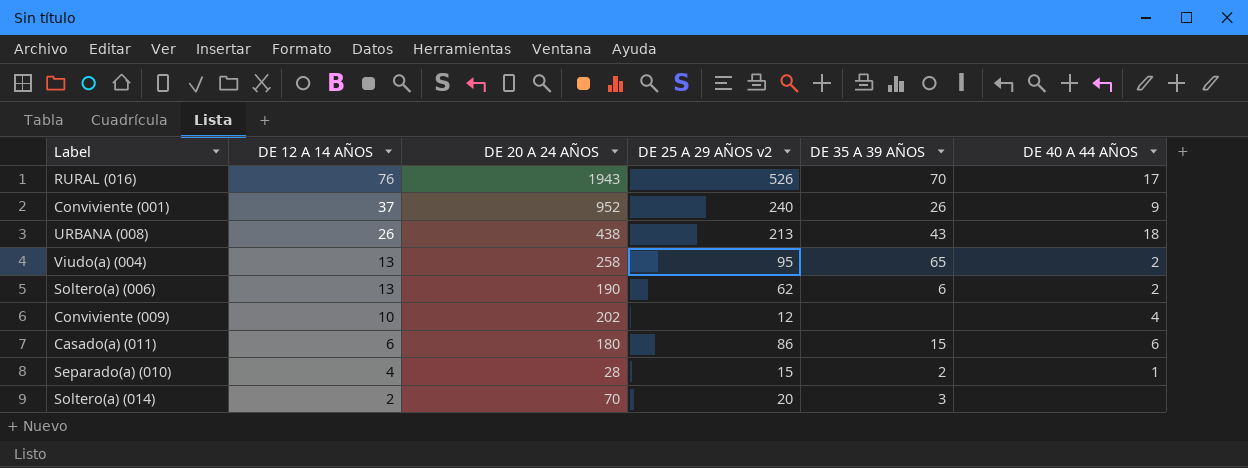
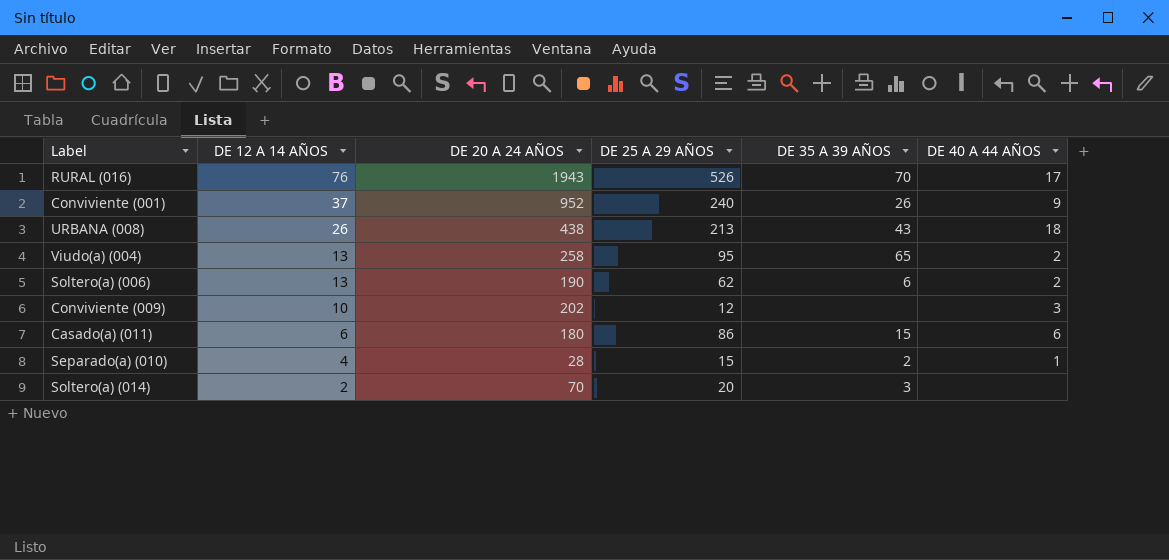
column name: DE 25 A 29 AÑOS v2 -> DE 25 A 29 AÑOS
Conviviente (009) | DE 40 A 44 AÑOS: 4 -> 3

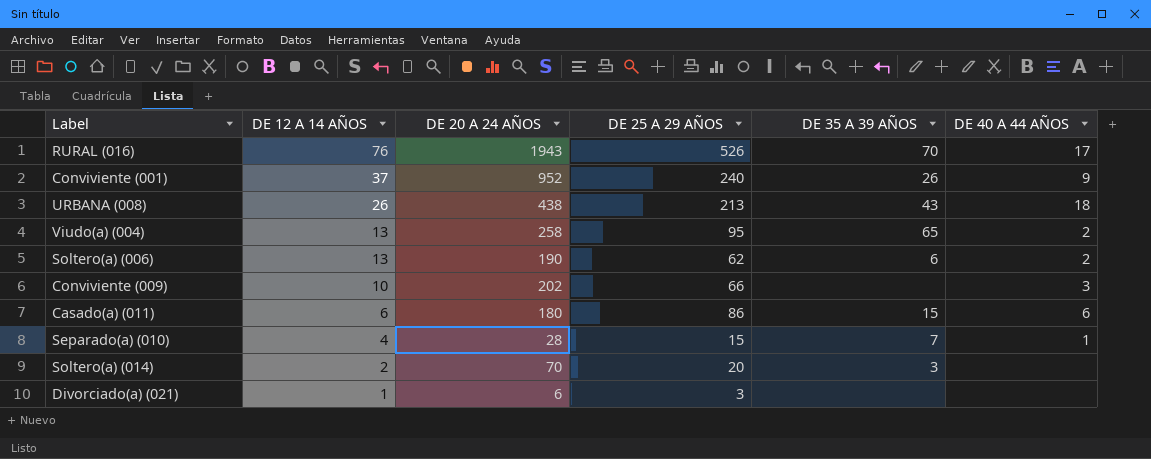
Conviviente (009) | DE 25 A 29 AÑOS: 12 -> 66
Separado(a) (010) | DE 35 A 39 AÑOS: 2 -> 7
row Divorciado(a) (021): none -> 1 | 6 | 3 | none | none

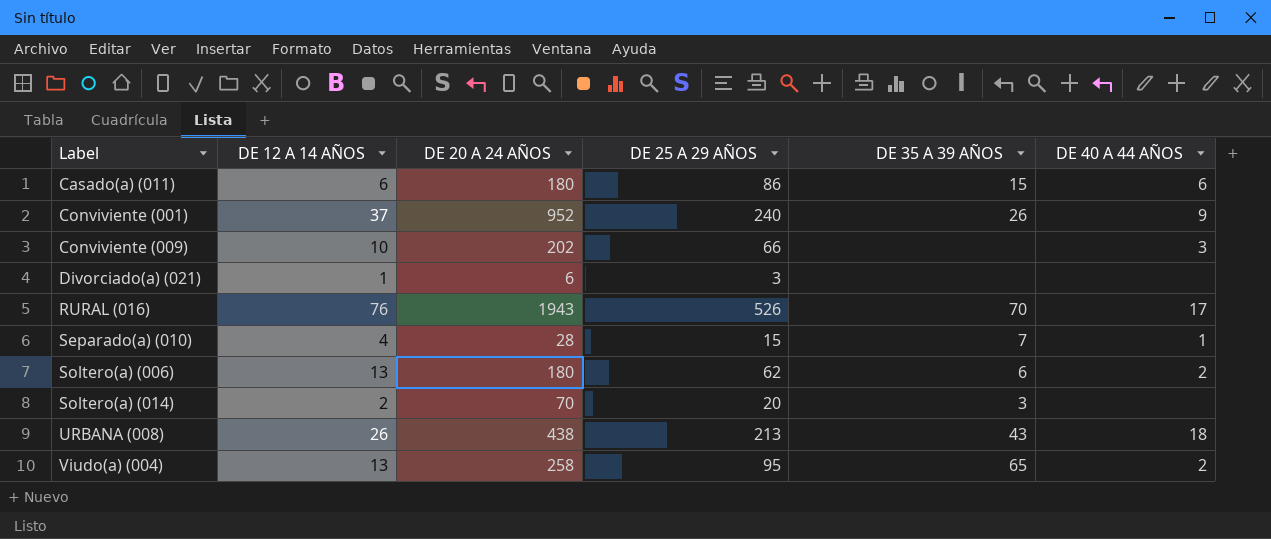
row order: DE 12 A 14 AÑOS descending -> Label ascending
Soltero(a) (006) | DE 20 A 24 AÑOS: 190 -> 180

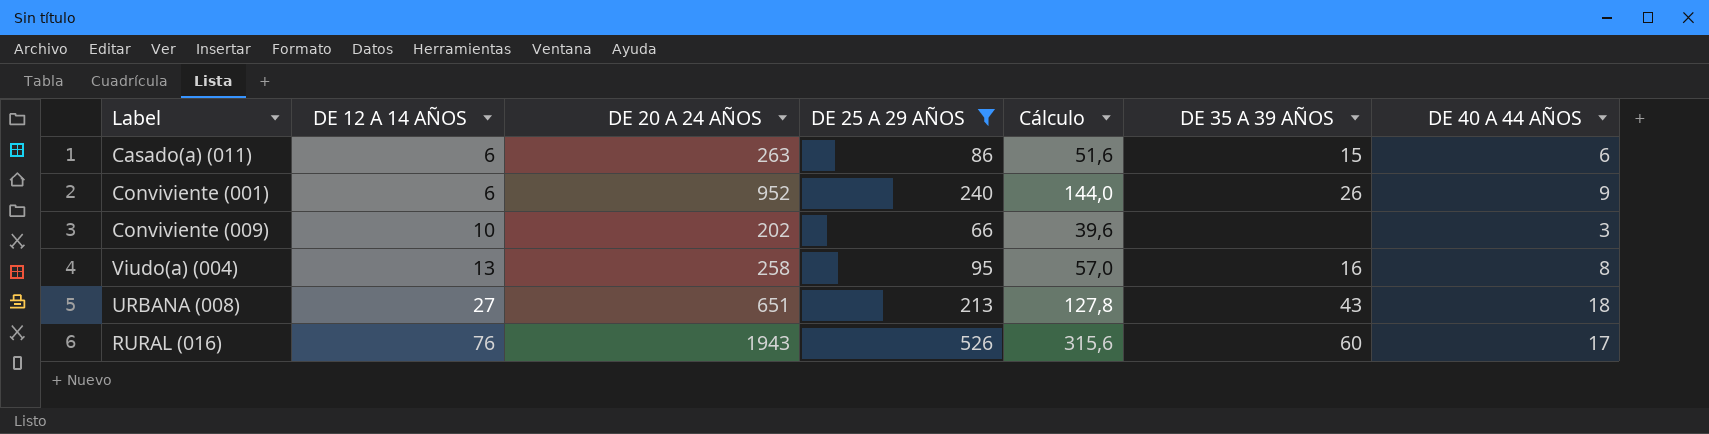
filter: none -> DE 25 A 29 AÑOS >= 66
row order: Label ascending -> DE 12 A 14 AÑOS ascending
column Cálculo | formula: none -> [DE 25 A 29 AÑOS] * 0,6
Casado(a) (011) | DE 20 A 24 AÑOS: 180 -> 263
Conviviente (001) | DE 12 A 14 AÑOS: 37 -> 6
Viudo(a) (004) | DE 35 A 39 AÑOS: 65 -> 16
Viudo(a) (004) | DE 40 A 44 AÑOS: 2 -> 8
URBANA (008) | DE 12 A 14 AÑOS: 26 -> 27
URBANA (008) | DE 20 A 24 AÑOS: 438 -> 651
RURAL (016) | DE 35 A 39 AÑOS: 70 -> 60

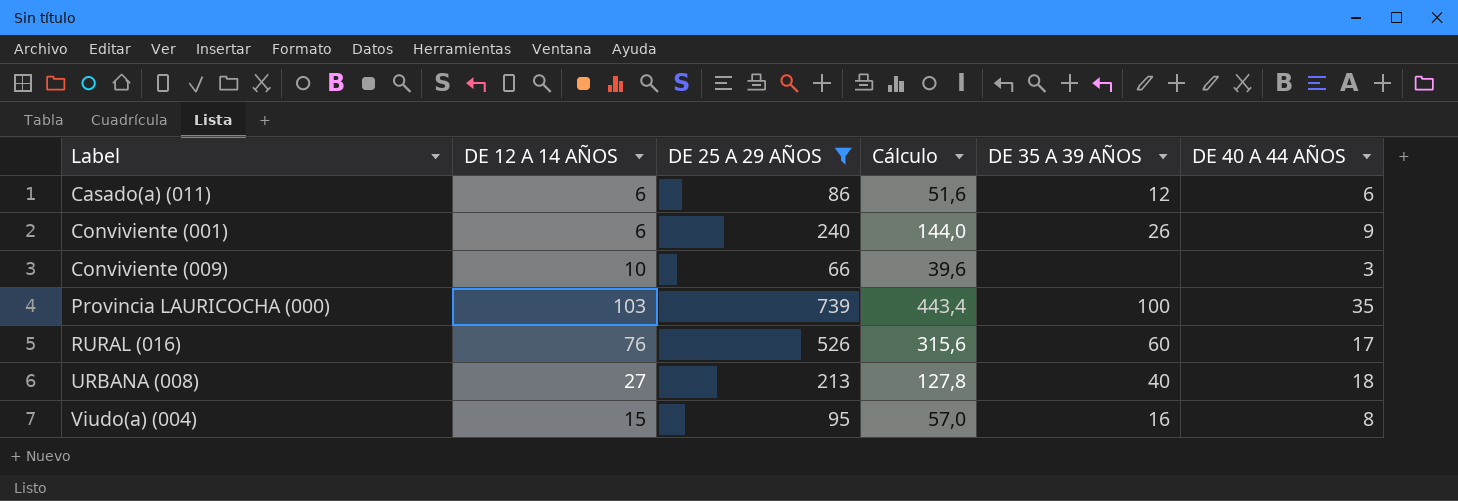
row order: DE 12 A 14 AÑOS ascending -> Label ascending
column DE 20 A 24 AÑOS | position: 3 -> none
Casado(a) (011) | DE 35 A 39 AÑOS: 15 -> 12
row Provincia LAURICOCHA (000): none -> 103 | 739 | 443,4 | 100 | 35
URBANA (008) | DE 35 A 39 AÑOS: 43 -> 40
Viudo(a) (004) | DE 12 A 14 AÑOS: 13 -> 15

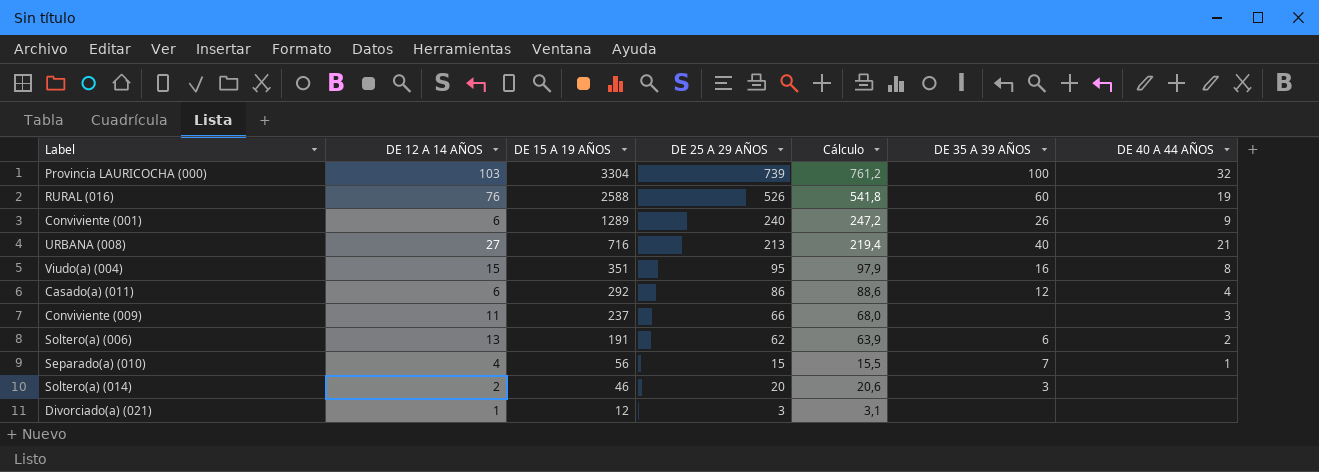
filter: DE 25 A 29 AÑOS >= 66 -> none
row order: Label ascending -> DE 15 A 19 AÑOS descending
column DE 15 A 19 AÑOS | position: none -> 3
column Cálculo | formula: [DE 25 A 29 AÑOS] * 0,6 -> [DE 25 A 29 AÑOS] * 1,03
Provincia LAURICOCHA (000) | DE 40 A 44 AÑOS: 35 -> 32
RURAL (016) | DE 40 A 44 AÑOS: 17 -> 19
URBANA (008) | DE 40 A 44 AÑOS: 18 -> 21
Casado(a) (011) | DE 40 A 44 AÑOS: 6 -> 4
Conviviente (009) | DE 12 A 14 AÑOS: 10 -> 11

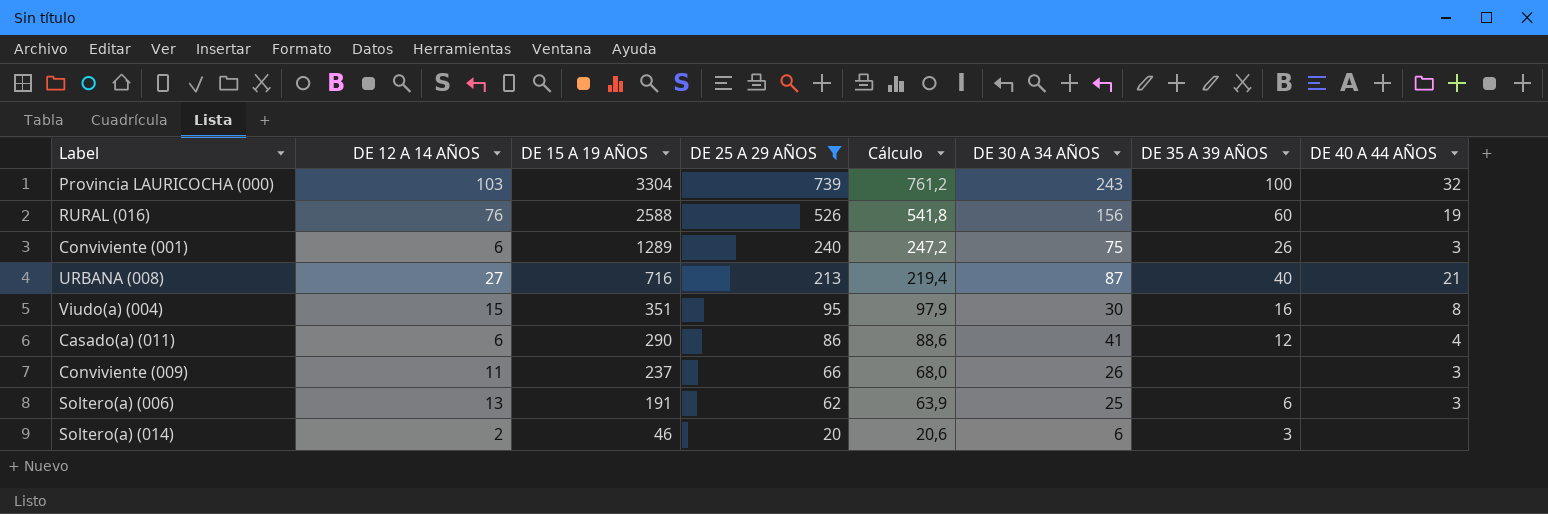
filter: none -> DE 25 A 29 AÑOS >= 20
column DE 30 A 34 AÑOS | position: none -> 6
Conviviente (001) | DE 40 A 44 AÑOS: 9 -> 3
Casado(a) (011) | DE 15 A 19 AÑOS: 292 -> 290
Soltero(a) (006) | DE 40 A 44 AÑOS: 2 -> 3

